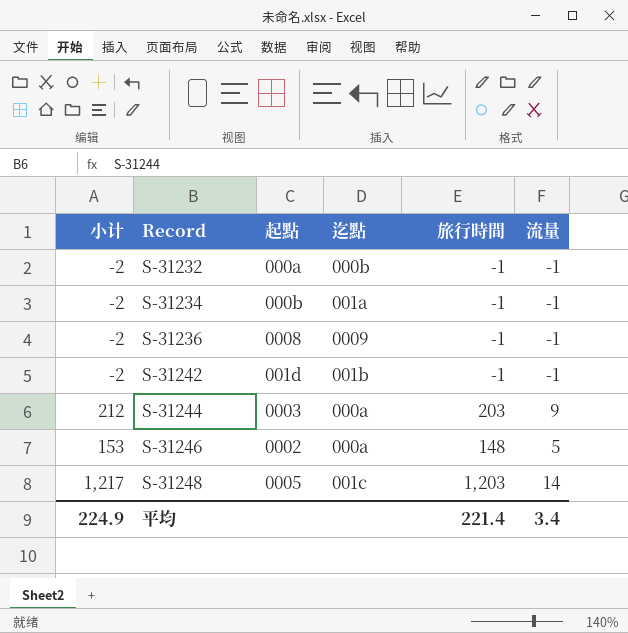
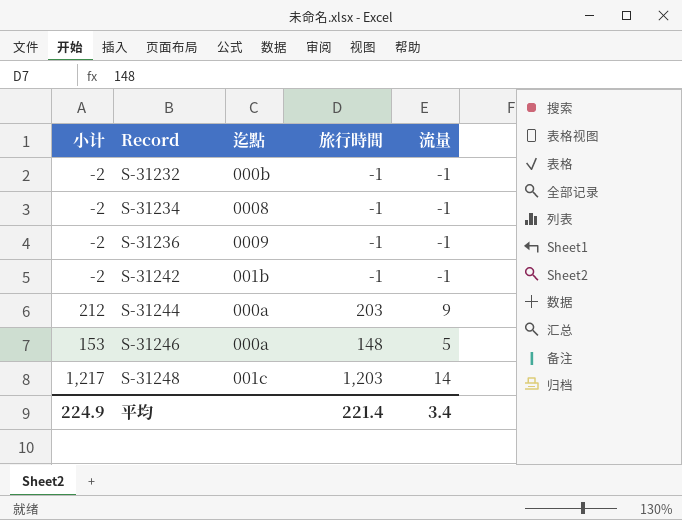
column 起點 | position: 3 -> none
S-31234 | 迄點: 001a -> 0008

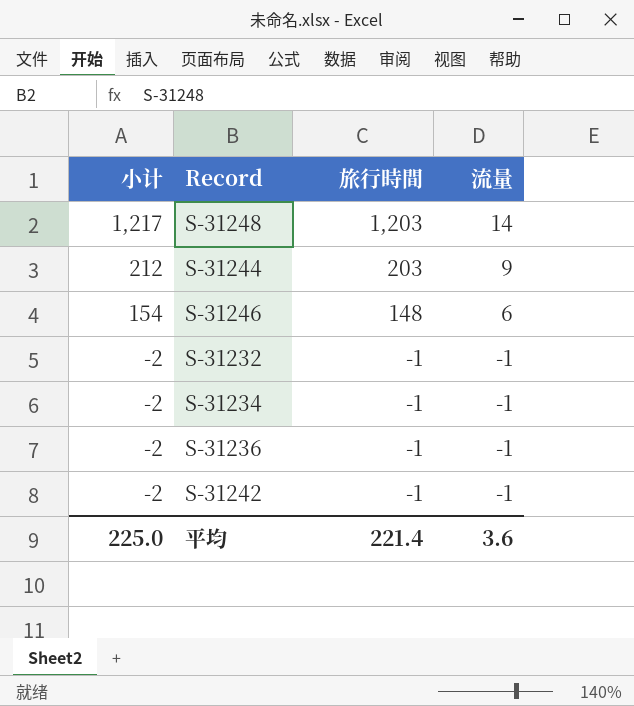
row order: Record ascending -> 小计 descending
column 迄點 | position: 3 -> none
S-31246 | 小计: 153 -> 154
S-31246 | 流量: 5 -> 6
平均 | 小计: 224.9 -> 225.0
平均 | 流量: 3.4 -> 3.6

